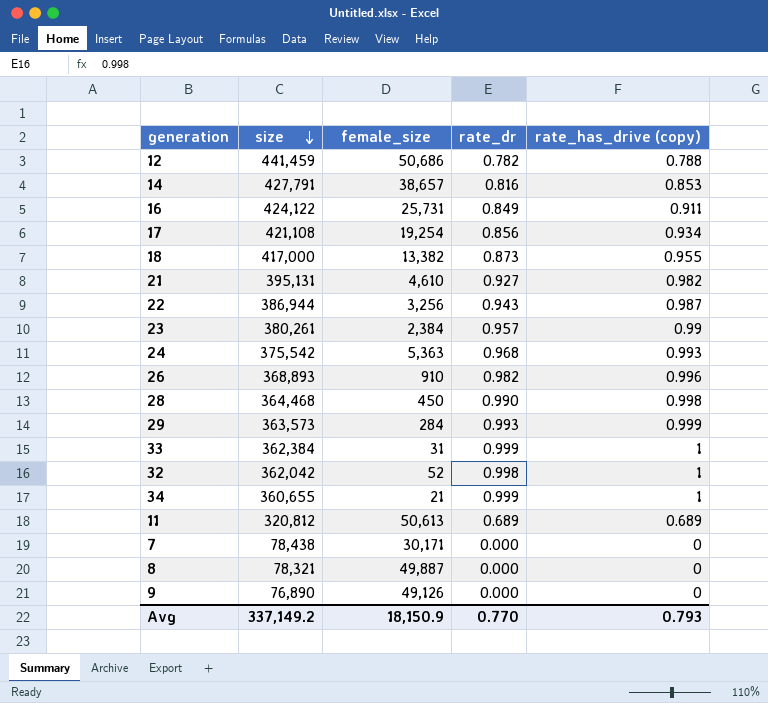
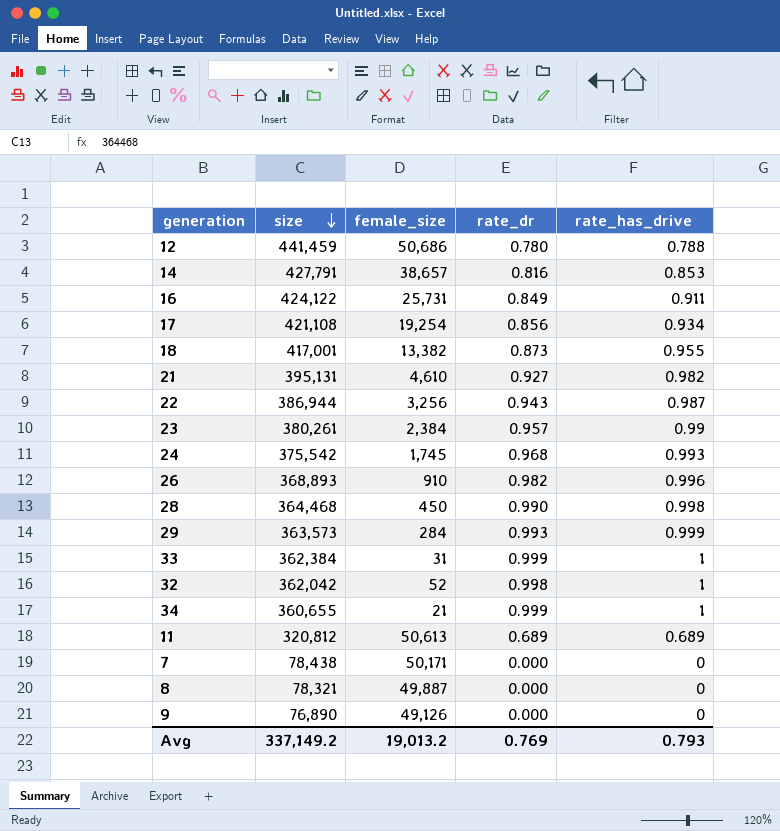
column name: rate_has_drive (copy) -> rate_has_drive
12 | rate_dr: 0.782 -> 0.780
18 | size: 417,000 -> 417,001
24 | female_size: 5,363 -> 1,745
7 | female_size: 30,171 -> 50,171
Avg | female_size: 18,150.9 -> 19,013.2
Avg | rate_dr: 0.770 -> 0.769

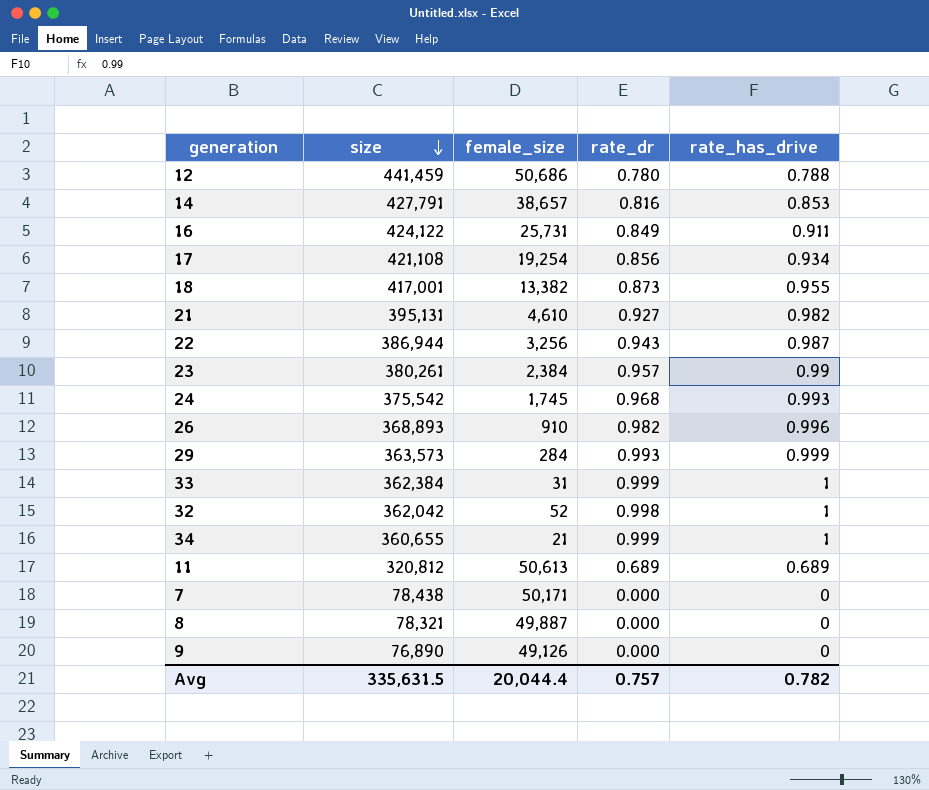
row 28: 364,468 | 450 | 0.990 | 0.998 -> none
Avg | size: 337,149.2 -> 335,631.5
Avg | female_size: 19,013.2 -> 20,044.4
Avg | rate_dr: 0.769 -> 0.757
Avg | rate_has_drive: 0.793 -> 0.782

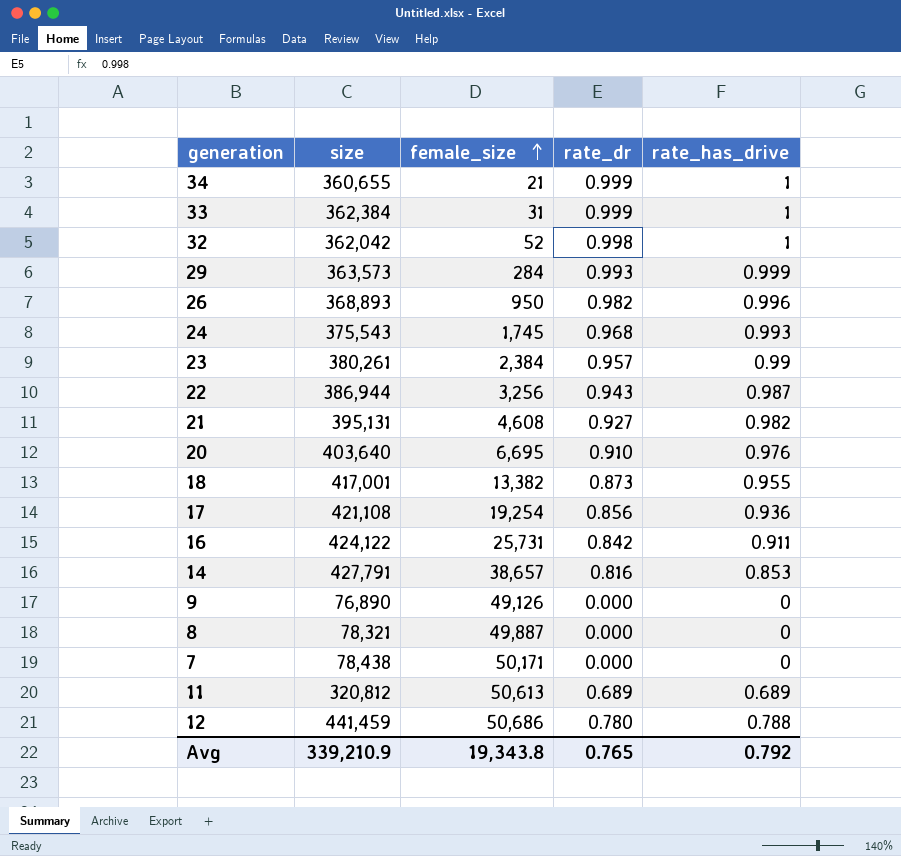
row order: size descending -> female_size ascending
26 | female_size: 910 -> 950
24 | size: 375,542 -> 375,543
21 | female_size: 4,610 -> 4,608
row 20: none -> 403,640 | 6,695 | 0.910 | 0.976
17 | rate_has_drive: 0.934 -> 0.936
16 | rate_dr: 0.849 -> 0.842
Avg | size: 335,631.5 -> 339,210.9
Avg | female_size: 20,044.4 -> 19,343.8
Avg | rate_dr: 0.757 -> 0.765
Avg | rate_has_drive: 0.782 -> 0.792

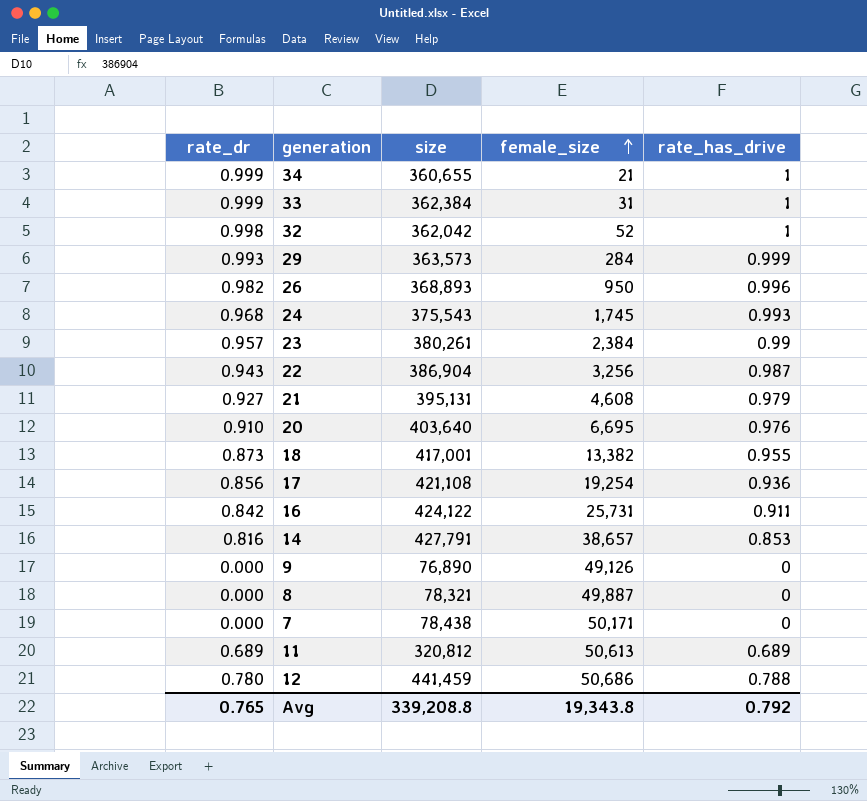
column rate_dr | position: 4 -> 1
22 | size: 386,944 -> 386,904
21 | rate_has_drive: 0.982 -> 0.979
Avg | size: 339,210.9 -> 339,208.8

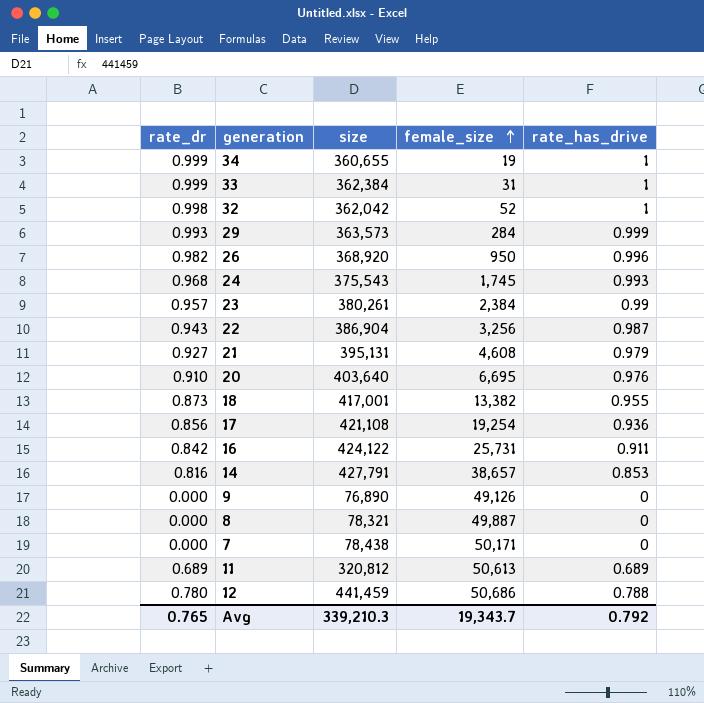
34 | female_size: 21 -> 19
26 | size: 368,893 -> 368,920
Avg | size: 339,208.8 -> 339,210.3
Avg | female_size: 19,343.8 -> 19,343.7

